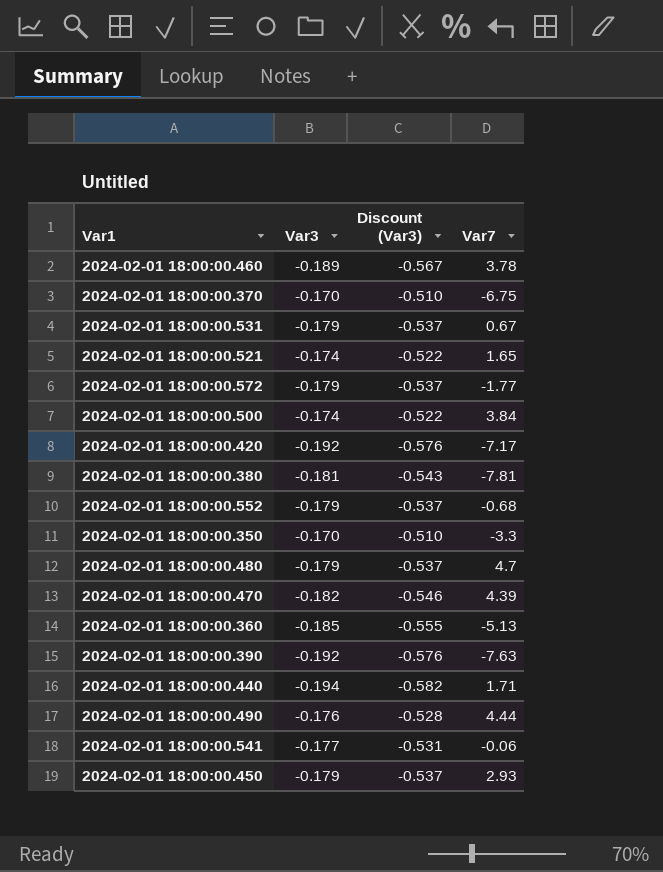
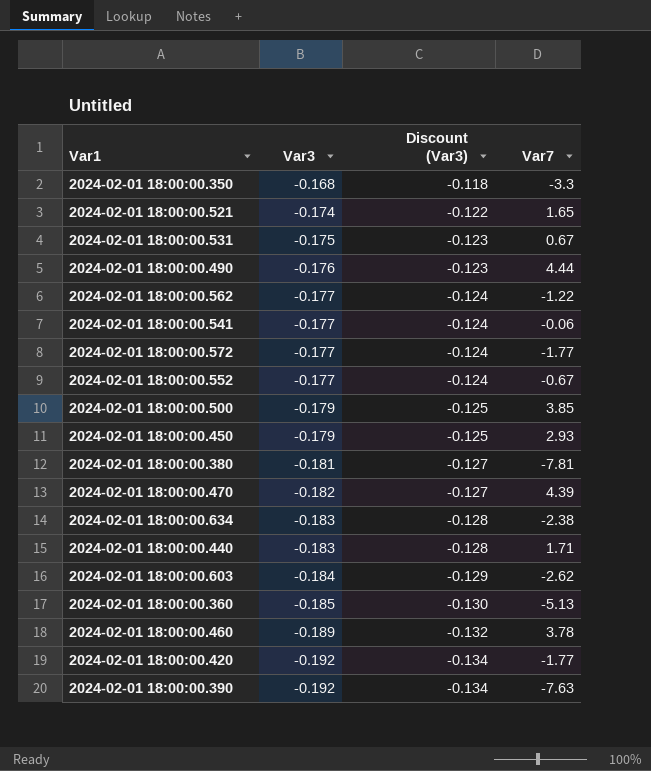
row order: none -> Var3 descending
column Discount (Var3) | formula: [Var3] * 3 -> [Var3] * 0.7
row 2024-02-01 18:00:00.370: -0.170 | -0.510 | -6.75 -> none
row 2024-02-01 18:00:00.480: -0.179 | -0.537 | 4.7 -> none
2024-02-01 18:00:00.350 | Var3: -0.170 -> -0.168
2024-02-01 18:00:00.531 | Var3: -0.179 -> -0.175
row 2024-02-01 18:00:00.562: none -> -0.177 | -0.124 | -1.22
2024-02-01 18:00:00.572 | Var3: -0.179 -> -0.177
2024-02-01 18:00:00.552 | Var3: -0.179 -> -0.177
2024-02-01 18:00:00.552 | Var7: -0.68 -> -0.67
2024-02-01 18:00:00.500 | Var3: -0.174 -> -0.179
2024-02-01 18:00:00.500 | Var7: 3.84 -> 3.85
row 2024-02-01 18:00:00.634: none -> -0.183 | -0.128 | -2.38
2024-02-01 18:00:00.440 | Var3: -0.194 -> -0.183
row 2024-02-01 18:00:00.603: none -> -0.184 | -0.129 | -2.62
2024-02-01 18:00:00.420 | Var7: -7.17 -> -1.77

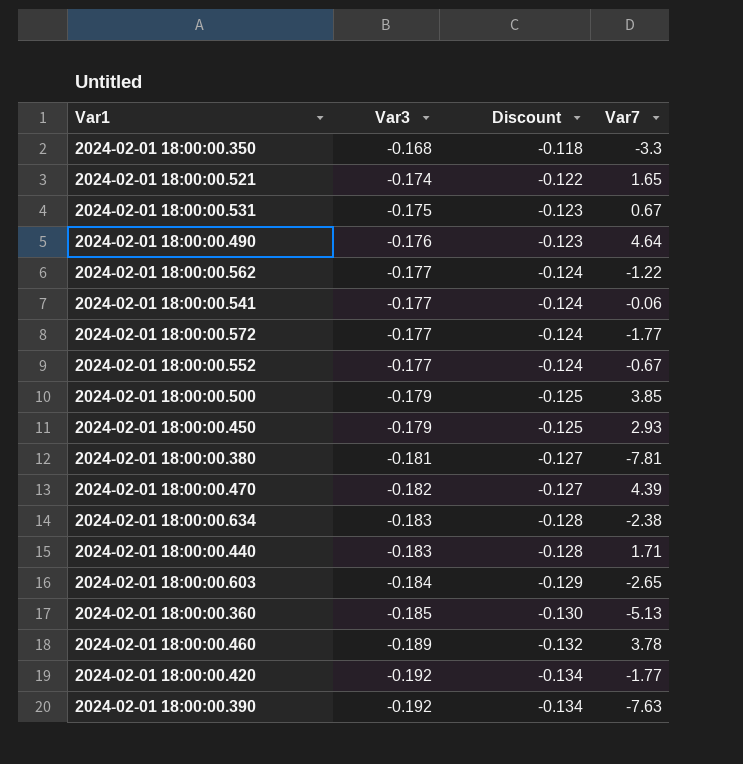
column name: Discount (Var3) -> Discount
2024-02-01 18:00:00.490 | Var7: 4.44 -> 4.64
2024-02-01 18:00:00.603 | Var7: -2.62 -> -2.65

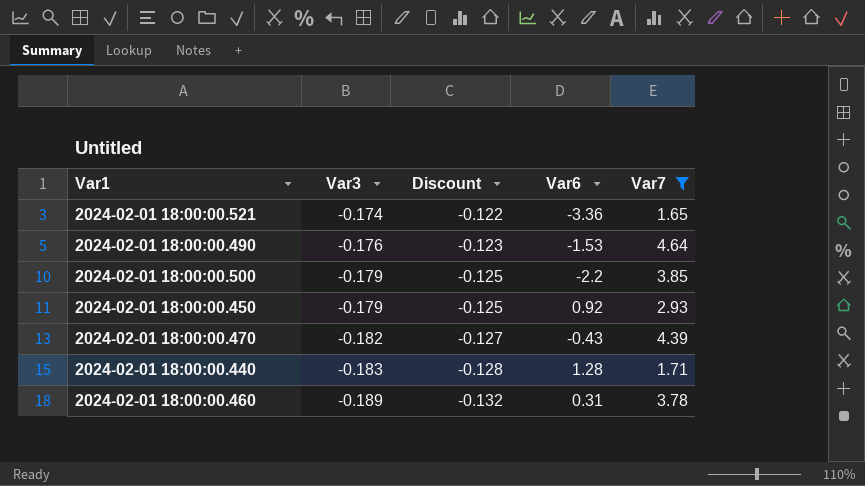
filter: none -> Var7 >= 1.65
column Var6 | position: none -> 4

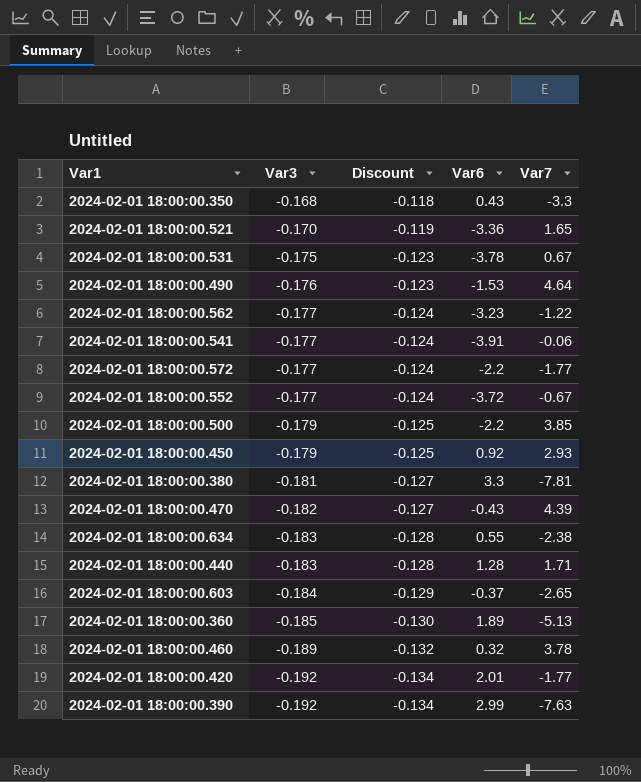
filter: Var7 >= 1.65 -> none
2024-02-01 18:00:00.521 | Var3: -0.174 -> -0.170
2024-02-01 18:00:00.521 | Discount: -0.122 -> -0.119
2024-02-01 18:00:00.460 | Var6: 0.31 -> 0.32

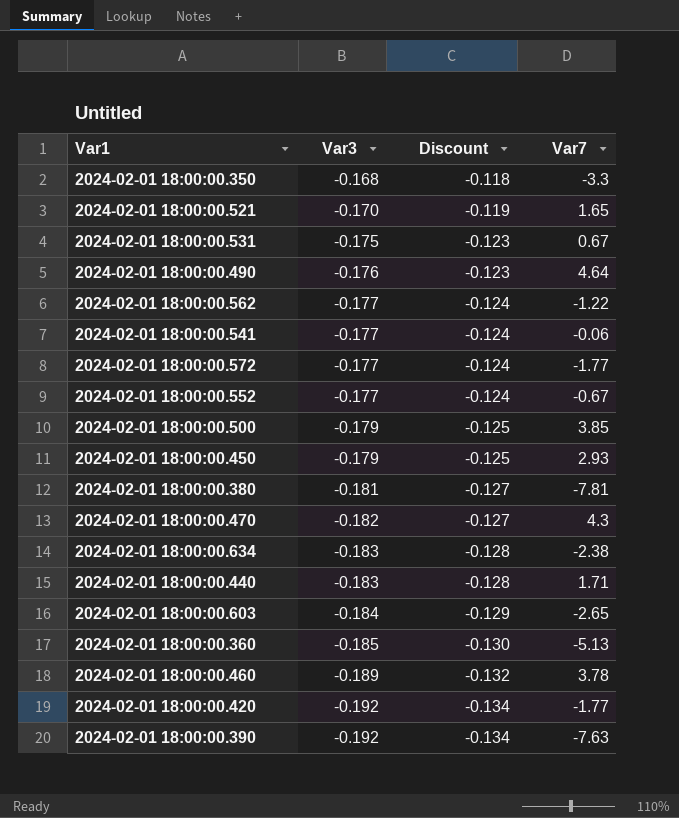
column Var6 | position: 4 -> none
2024-02-01 18:00:00.470 | Var7: 4.39 -> 4.3

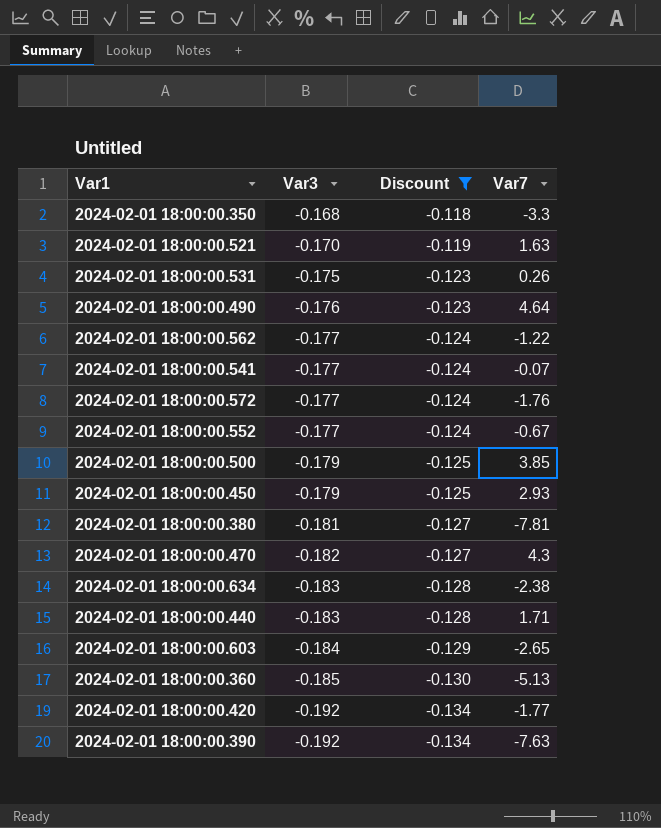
filter: none -> Discount != -0.132
2024-02-01 18:00:00.521 | Var7: 1.65 -> 1.63
2024-02-01 18:00:00.531 | Var7: 0.67 -> 0.26
2024-02-01 18:00:00.541 | Var7: -0.06 -> -0.07
2024-02-01 18:00:00.572 | Var7: -1.77 -> -1.76

